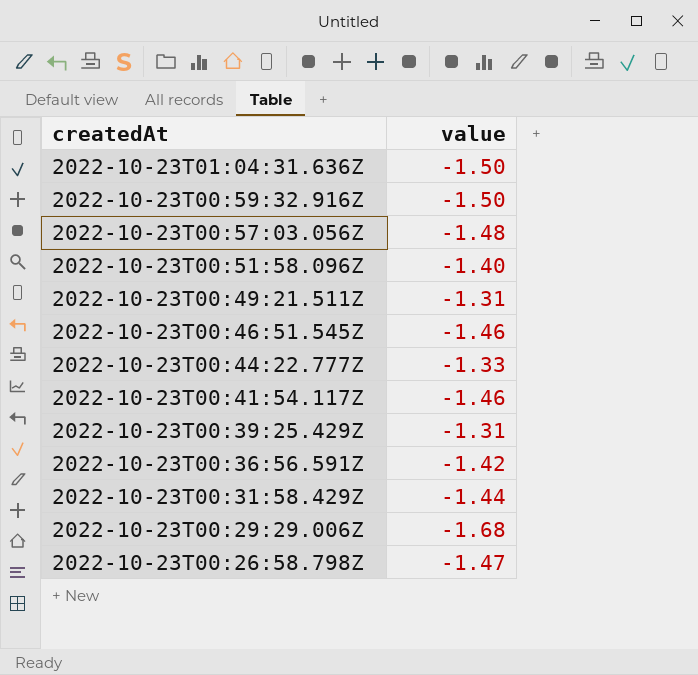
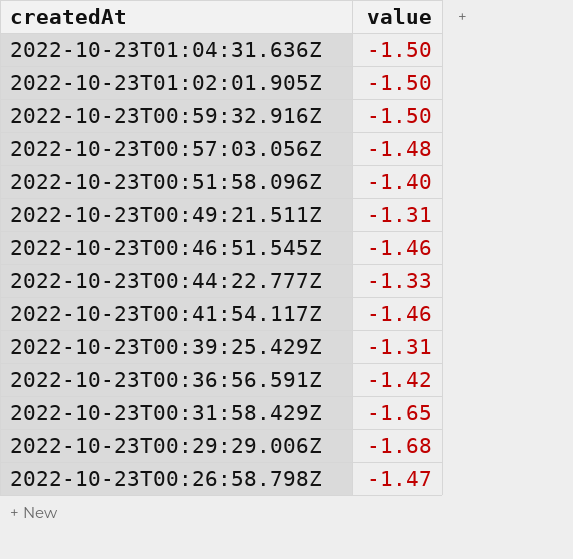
row 2022-10-23T01:02:01.905Z: none -> -1.50
2022-10-23T00:31:58.429Z | value: -1.44 -> -1.65

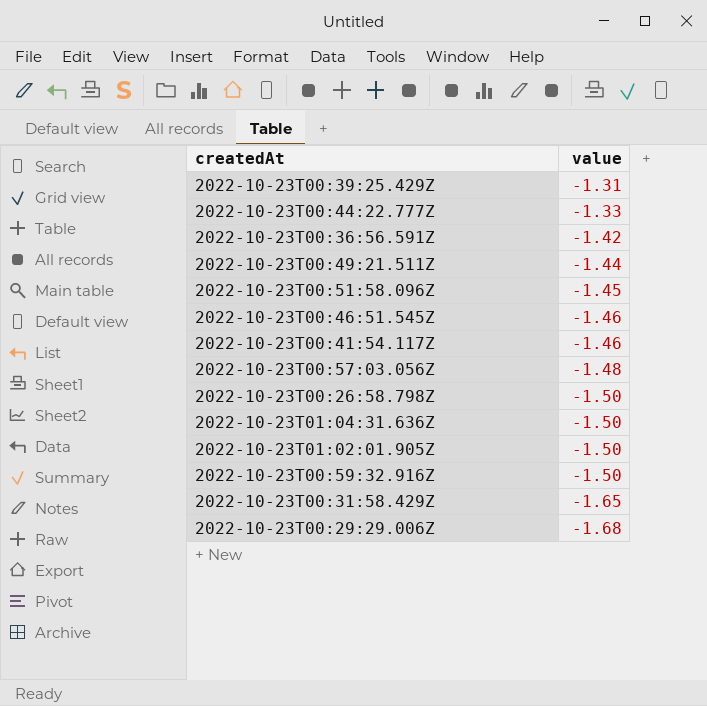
row order: createdAt descending -> value descending
2022-10-23T00:49:21.511Z | value: -1.31 -> -1.44
2022-10-23T00:51:58.096Z | value: -1.40 -> -1.45
2022-10-23T00:26:58.798Z | value: -1.47 -> -1.50

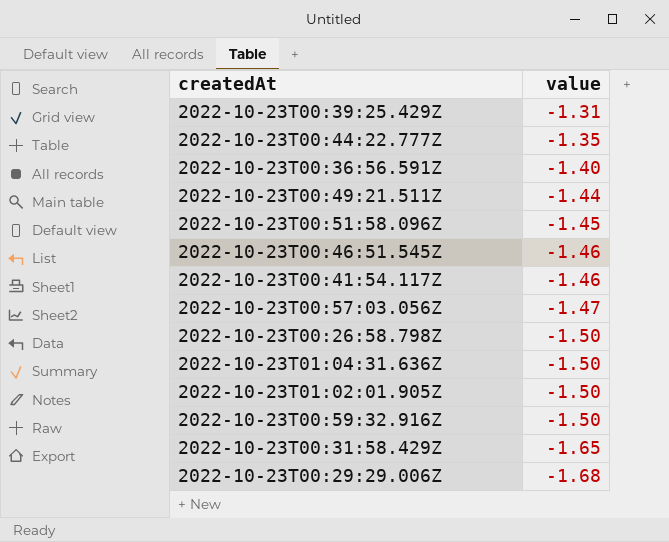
2022-10-23T00:44:22.777Z | value: -1.33 -> -1.35
2022-10-23T00:36:56.591Z | value: -1.42 -> -1.40
2022-10-23T00:57:03.056Z | value: -1.48 -> -1.47

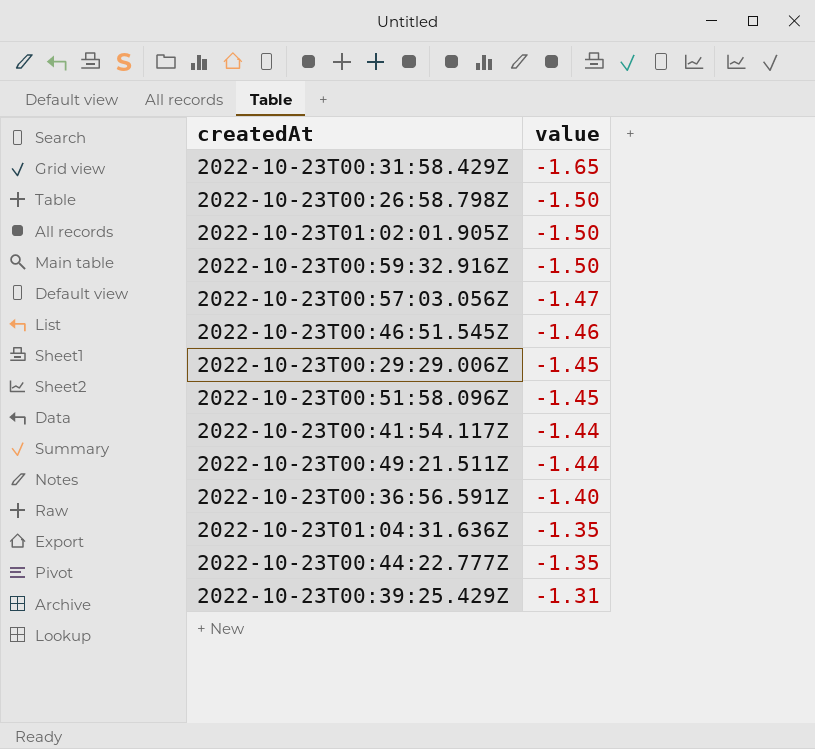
row order: value descending -> value ascending
2022-10-23T00:29:29.006Z | value: -1.68 -> -1.45
2022-10-23T00:41:54.117Z | value: -1.46 -> -1.44
2022-10-23T01:04:31.636Z | value: -1.50 -> -1.35

